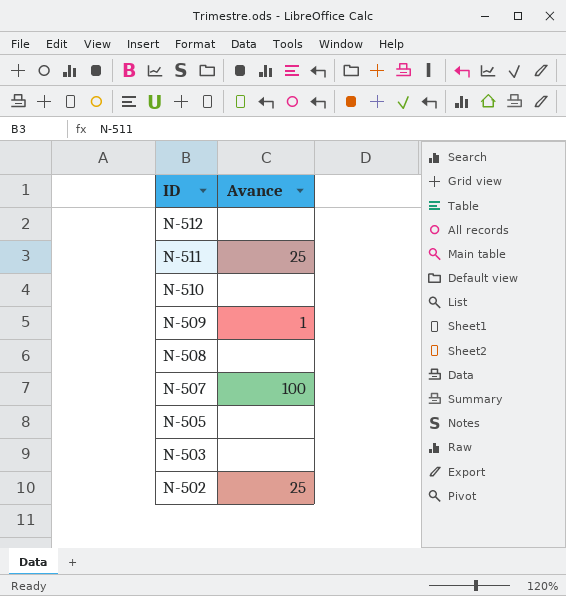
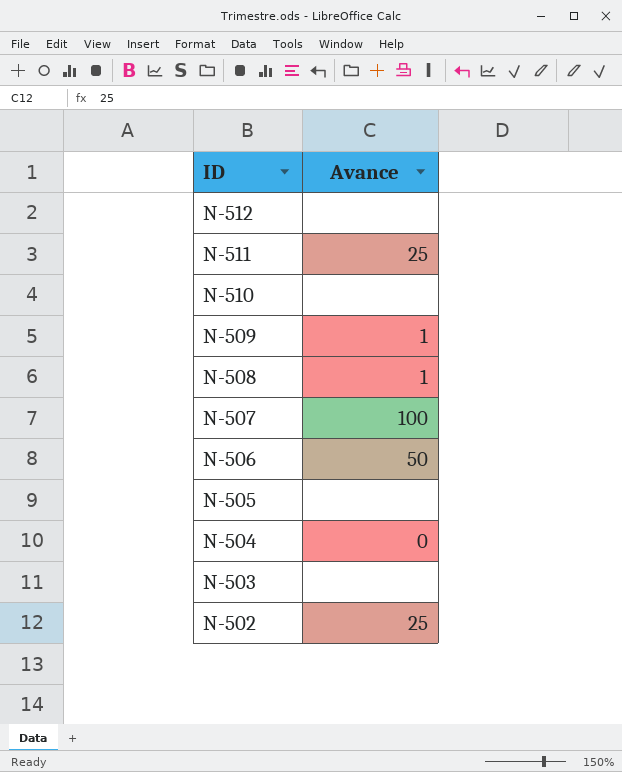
N-508 | Avance: none -> 1
row N-506: none -> 50
row N-504: none -> 0

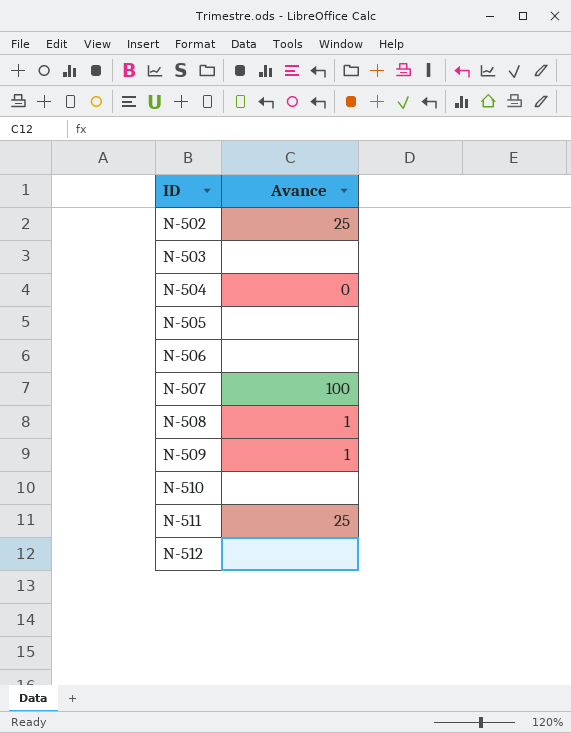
row order: ID descending -> ID ascending
N-506 | Avance: 50 -> none

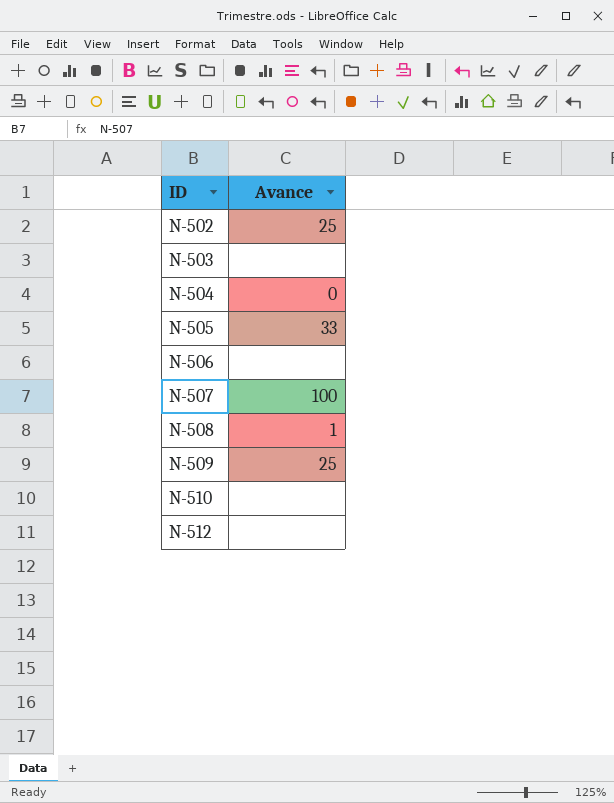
row N-511: 25 -> none
N-505 | Avance: none -> 33
N-509 | Avance: 1 -> 25

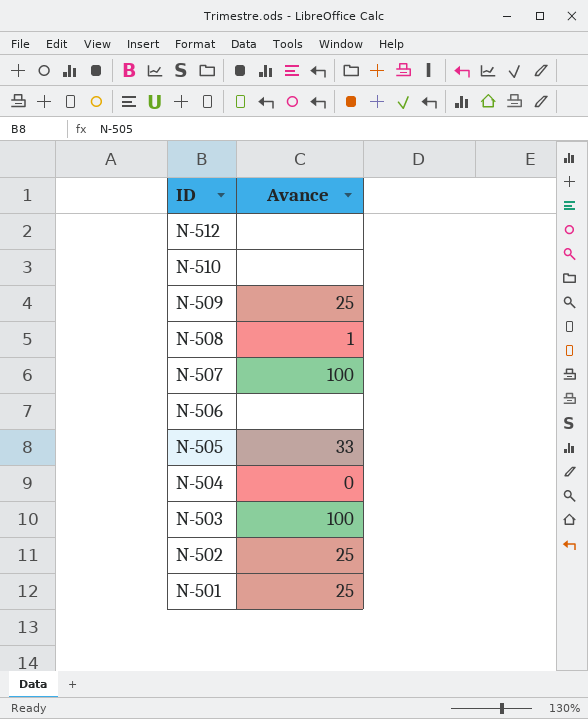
row order: ID ascending -> ID descending
N-503 | Avance: none -> 100
row N-501: none -> 25

